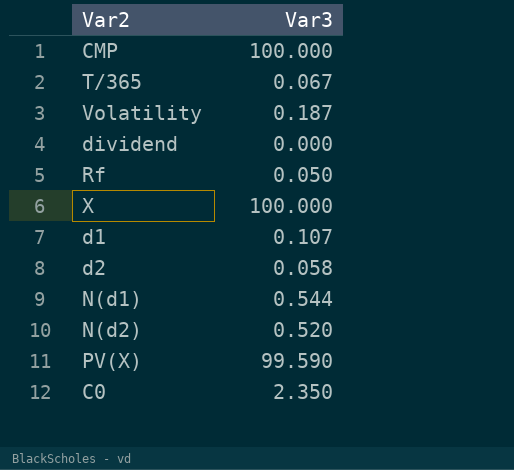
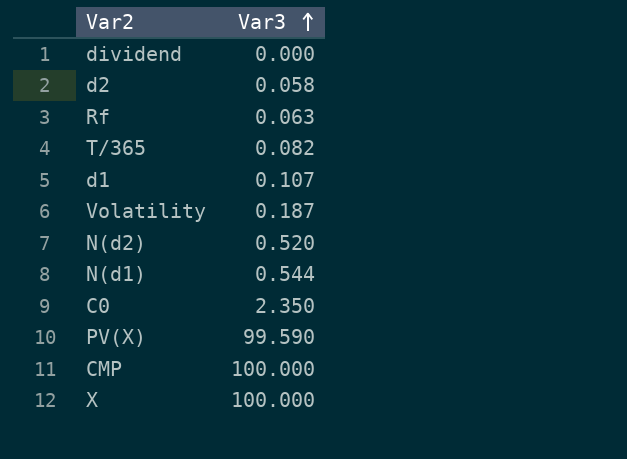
row order: none -> Var3 ascending
Rf | Var3: 0.050 -> 0.063
T/365 | Var3: 0.067 -> 0.082

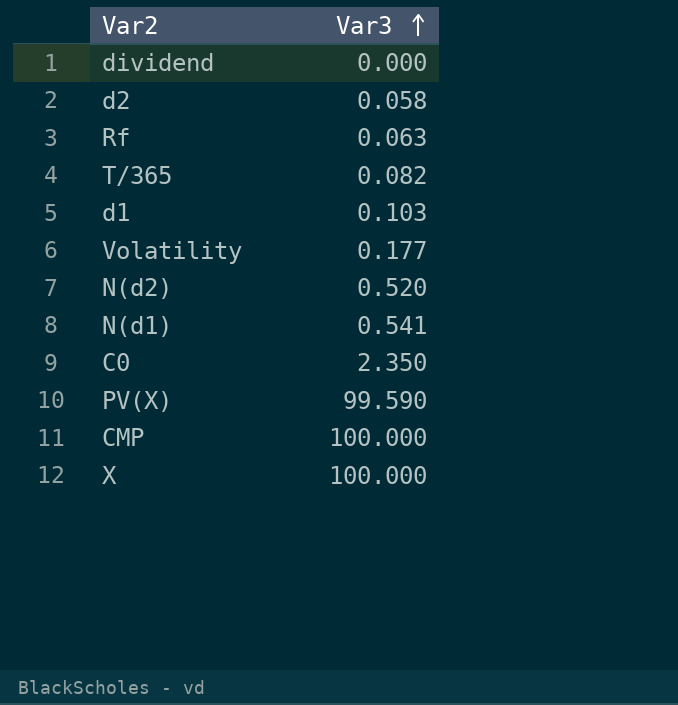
d1 | Var3: 0.107 -> 0.103
Volatility | Var3: 0.187 -> 0.177
N(d1) | Var3: 0.544 -> 0.541

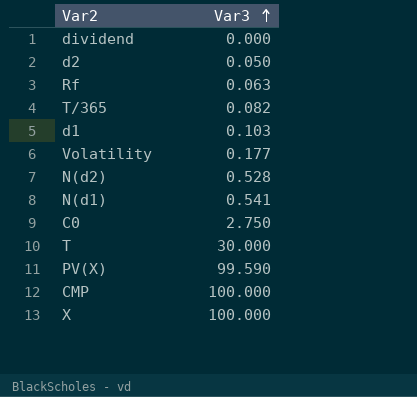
d2 | Var3: 0.058 -> 0.050
N(d2) | Var3: 0.520 -> 0.528
C0 | Var3: 2.350 -> 2.750
row T: none -> 30.000

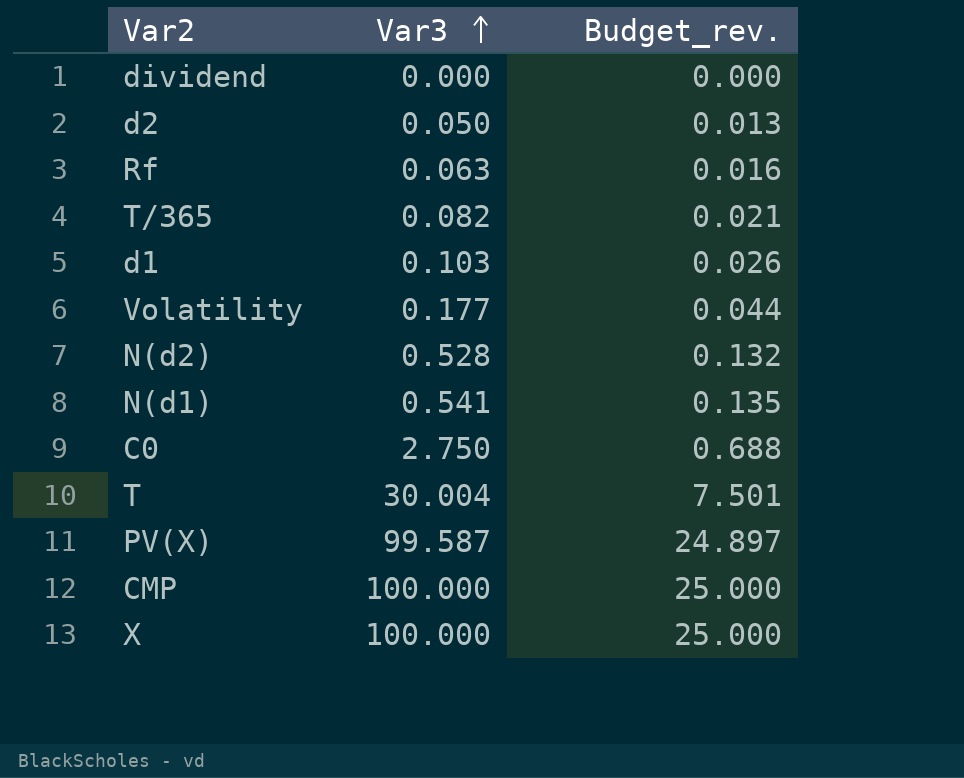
column Budget_rev. | formula: none -> [Var3] * 0.25
T | Var3: 30.000 -> 30.004
PV(X) | Var3: 99.590 -> 99.587

